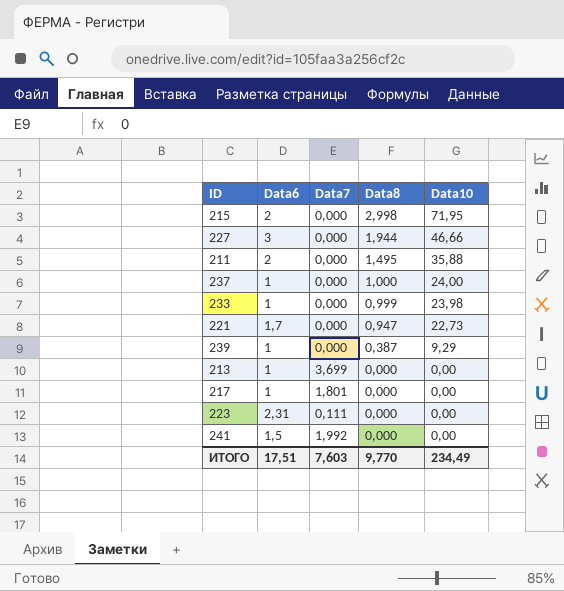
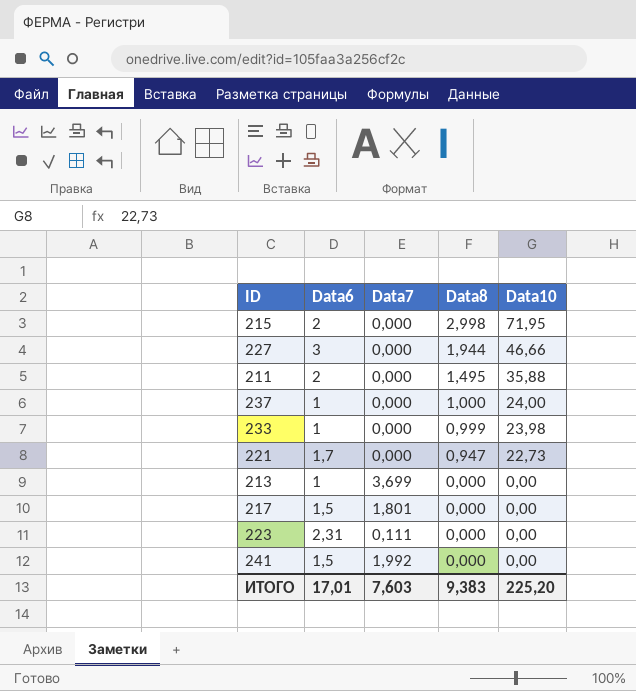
row 239: 1 | 0,000 | 0,387 | 9,29 -> none
217 | Data6: 1 -> 1,5
ИТОГО | Data6: 17,51 -> 17,01
ИТОГО | Data8: 9,770 -> 9,383
ИТОГО | Data10: 234,49 -> 225,20

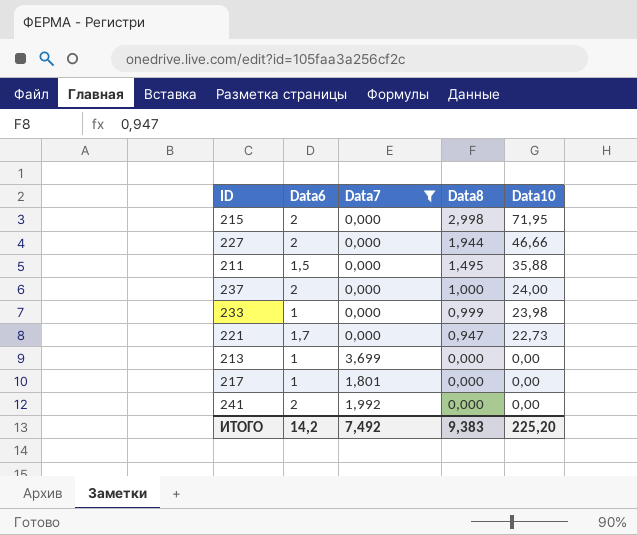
filter: none -> Data7 != 0,111
227 | Data6: 3 -> 2
211 | Data6: 2 -> 1,5
237 | Data6: 1 -> 2
217 | Data6: 1,5 -> 1
241 | Data6: 1,5 -> 2
ИТОГО | Data6: 17,01 -> 14,2
ИТОГО | Data7: 7,603 -> 7,492

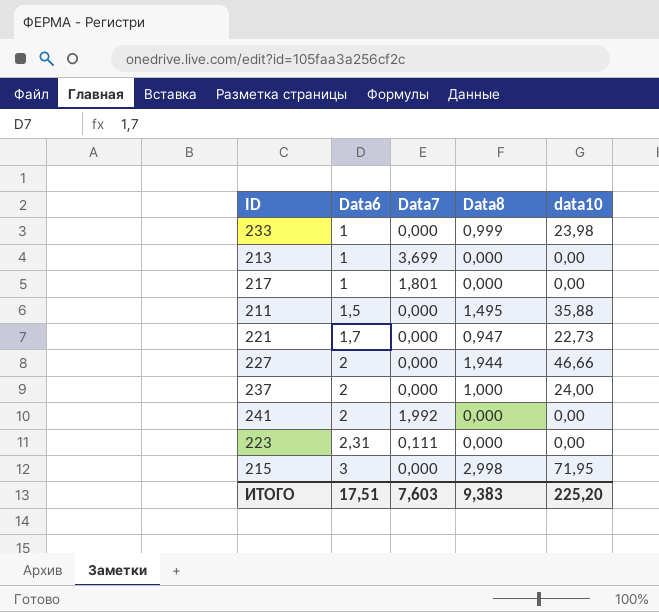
filter: Data7 != 0,111 -> none
row order: Data8 descending -> Data6 ascending
column name: Data10 -> data10
215 | Data6: 2 -> 3
ИТОГО | Data6: 14,2 -> 17,51
ИТОГО | Data7: 7,492 -> 7,603

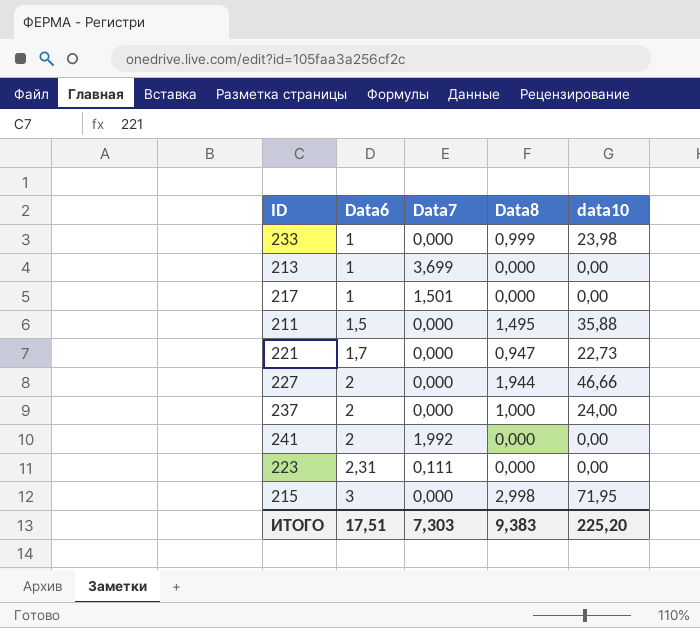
217 | Data7: 1,801 -> 1,501
ИТОГО | Data7: 7,603 -> 7,303

